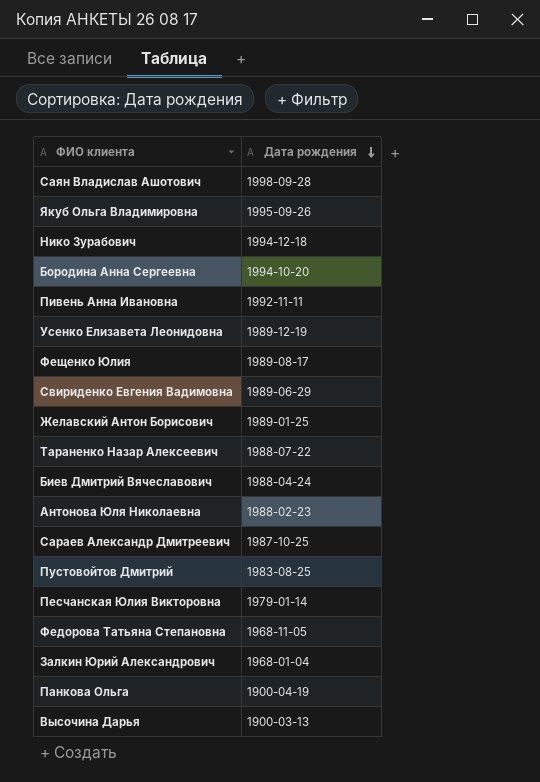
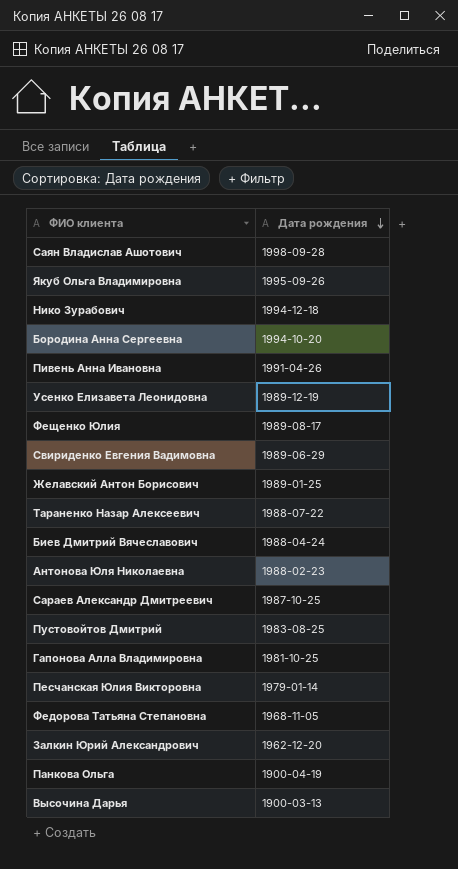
Пивень Анна Ивановна | Дата рождения: 1992-11-11 -> 1991-04-26
row Гапонова Алла Владимировна: none -> 1981-10-25
Залкин Юрий Александрович | Дата рождения: 1968-01-04 -> 1962-12-20

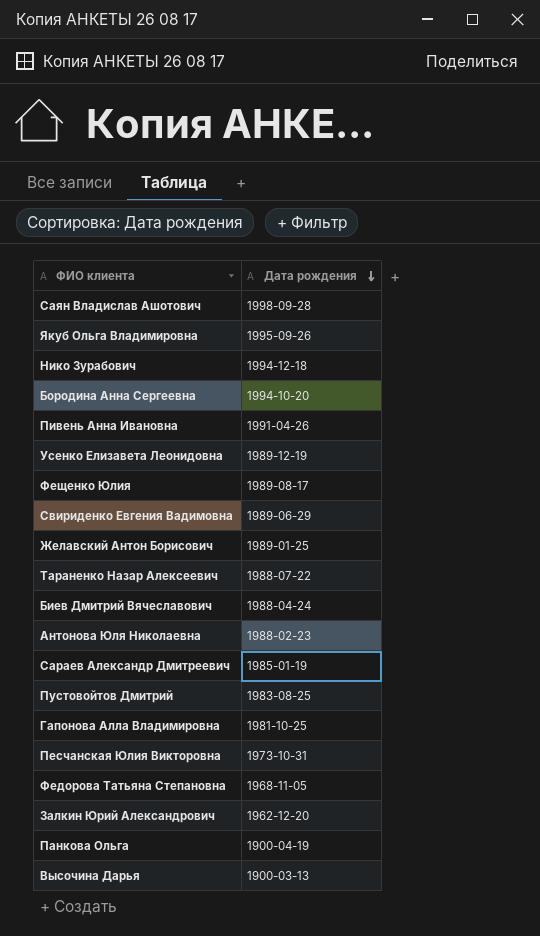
Сараев Александр Дмитреевич | Дата рождения: 1987-10-25 -> 1985-01-19
Песчанская Юлия Викторовна | Дата рождения: 1979-01-14 -> 1973-10-31

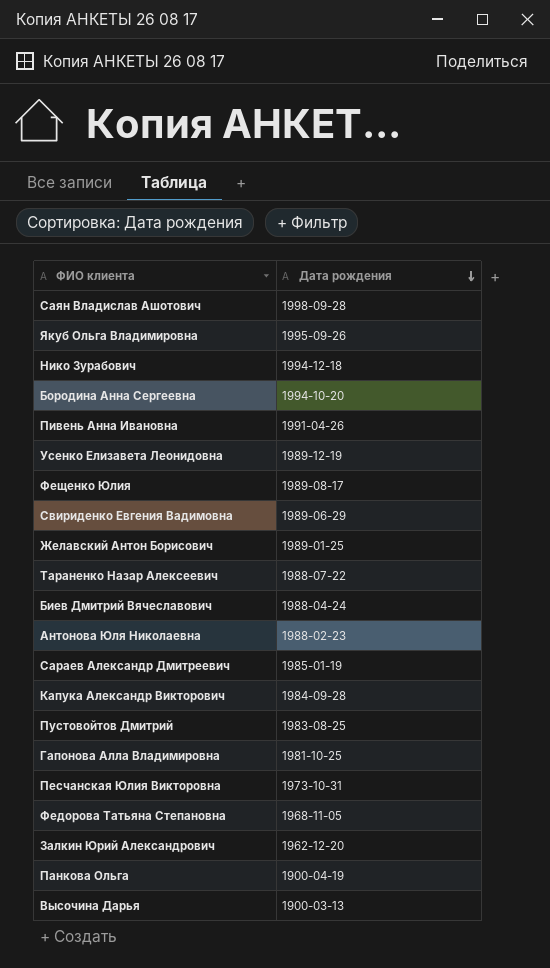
row Капука Александр Викторович: none -> 1984-09-28

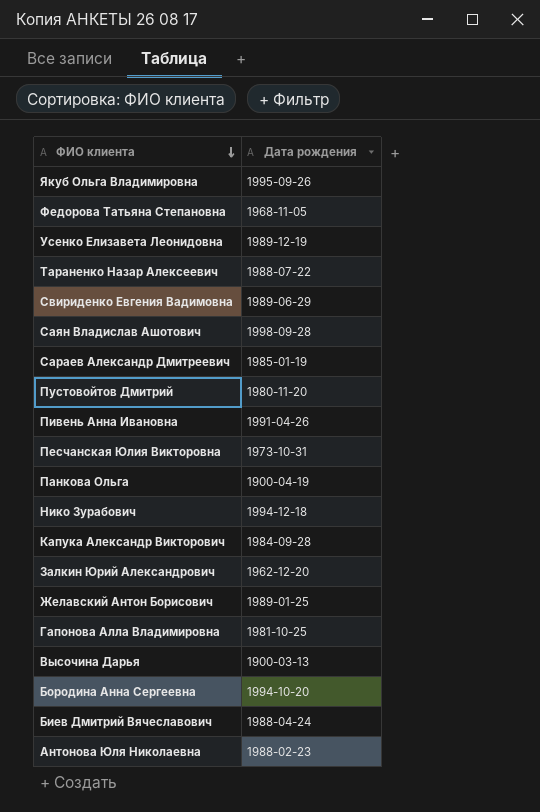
row order: Дата рождения descending -> ФИО клиента descending
row Фещенко Юлия: 1989-08-17 -> none
Пустовойтов Дмитрий | Дата рождения: 1983-08-25 -> 1980-11-20

